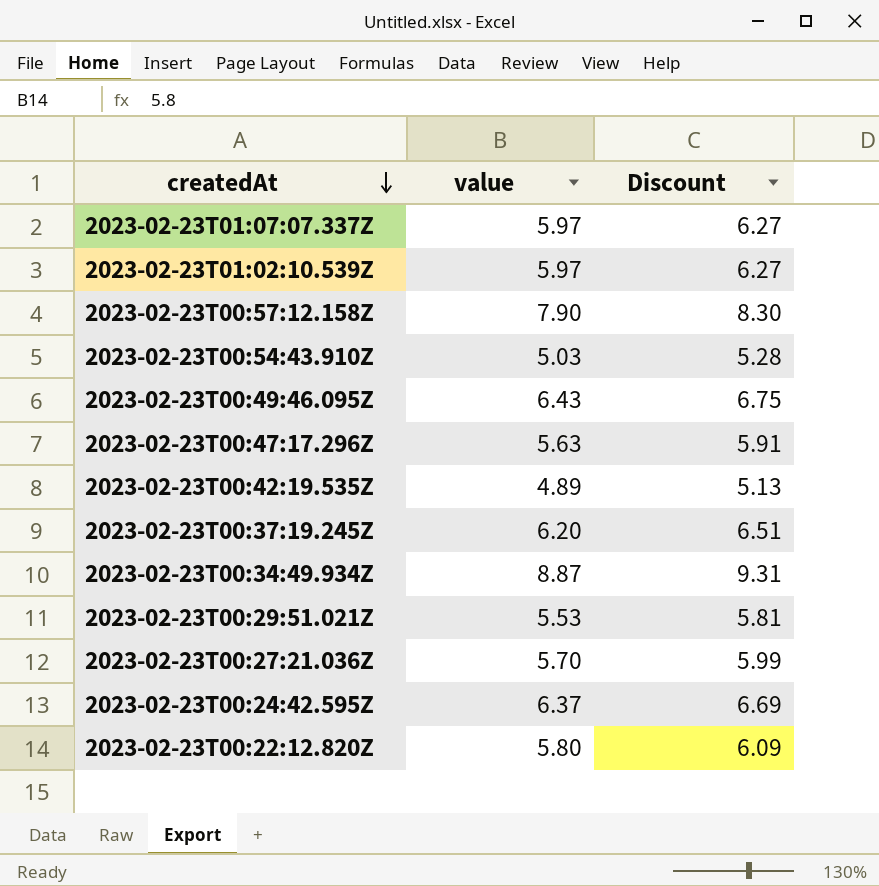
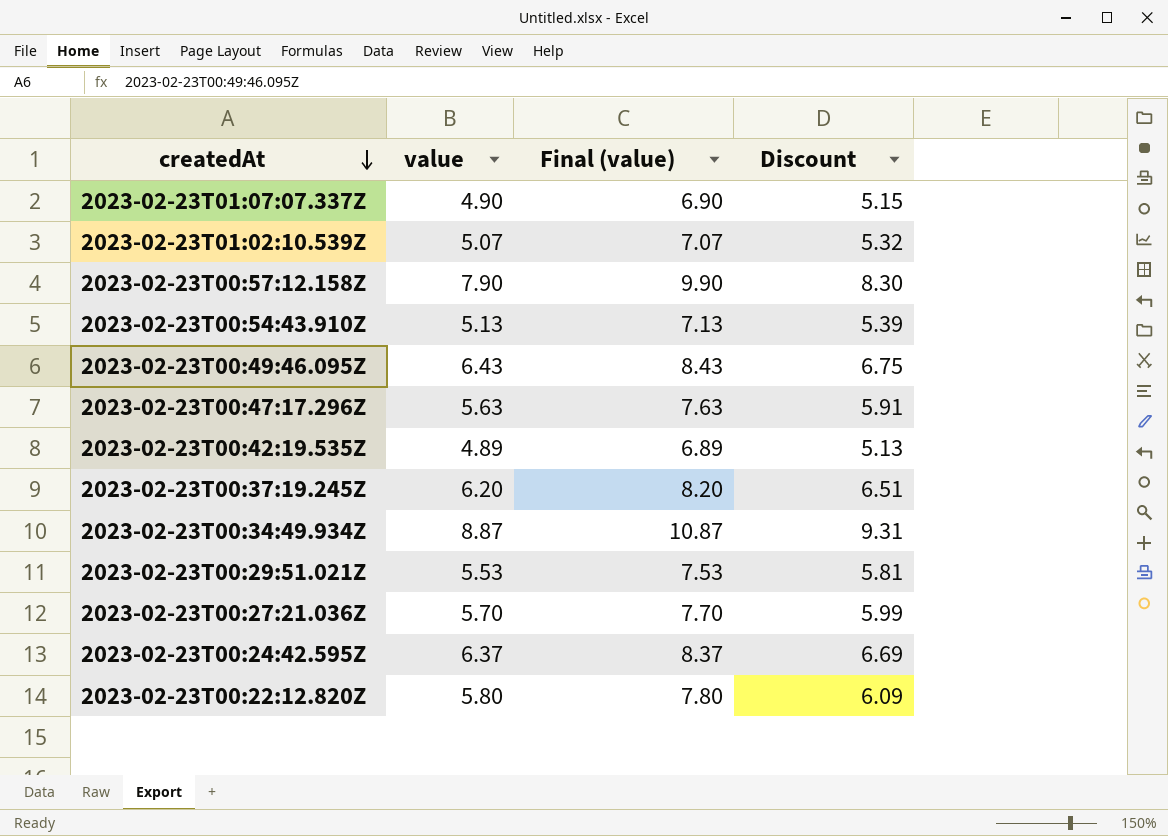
column Final (value) | formula: none -> [value] + 2
2023-02-23T01:07:07.337Z | value: 5.97 -> 4.90
2023-02-23T01:07:07.337Z | Discount: 6.27 -> 5.15
2023-02-23T01:02:10.539Z | value: 5.97 -> 5.07
2023-02-23T01:02:10.539Z | Discount: 6.27 -> 5.32
2023-02-23T00:54:43.910Z | value: 5.03 -> 5.13
2023-02-23T00:54:43.910Z | Discount: 5.28 -> 5.39

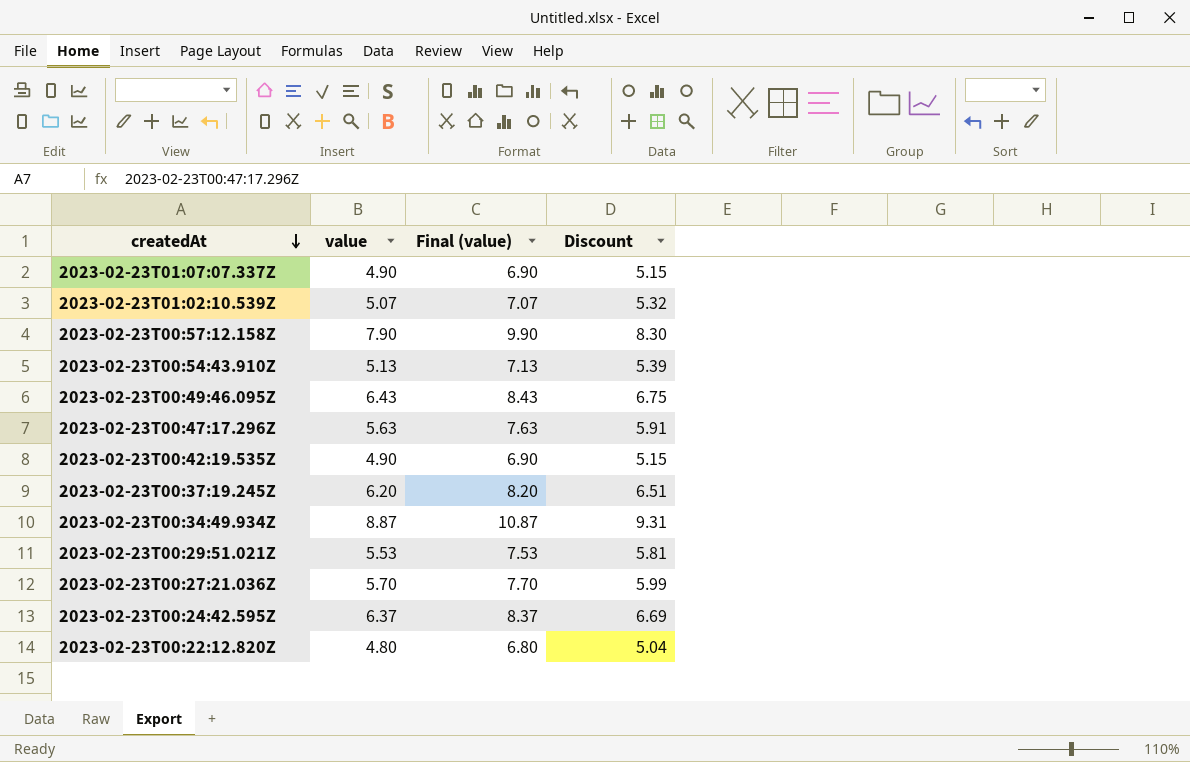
2023-02-23T00:42:19.535Z | value: 4.89 -> 4.90
2023-02-23T00:42:19.535Z | Final (value): 6.89 -> 6.90
2023-02-23T00:42:19.535Z | Discount: 5.13 -> 5.15
2023-02-23T00:22:12.820Z | value: 5.80 -> 4.80
2023-02-23T00:22:12.820Z | Final (value): 7.80 -> 6.80
2023-02-23T00:22:12.820Z | Discount: 6.09 -> 5.04

